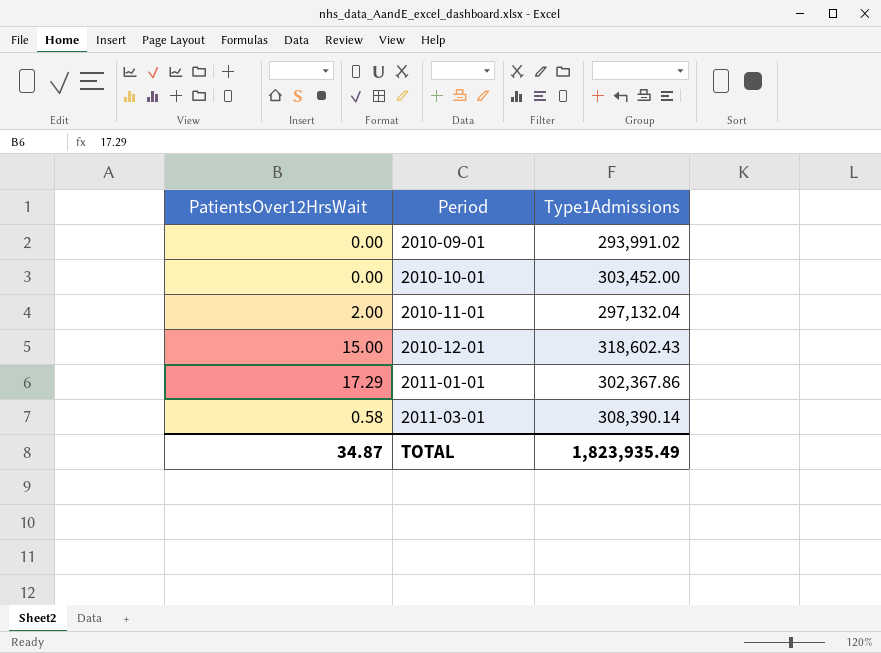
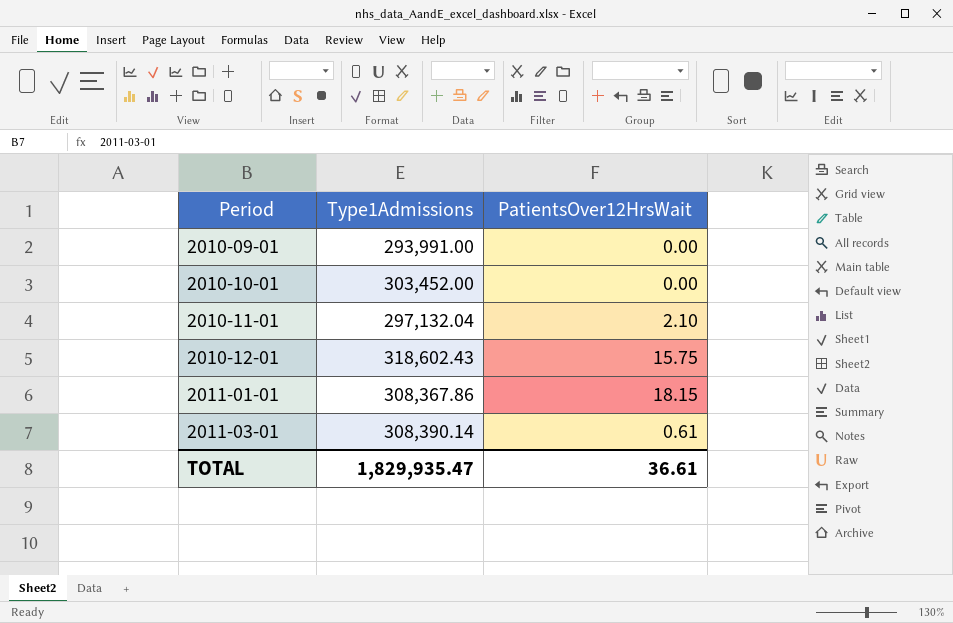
column PatientsOver12HrsWait | position: 1 -> 3
2010-09-01 | Type1Admissions: 293,991.02 -> 293,991.00
2010-11-01 | PatientsOver12HrsWait: 2.00 -> 2.10
2010-12-01 | PatientsOver12HrsWait: 15.00 -> 15.75
2011-01-01 | Type1Admissions: 302,367.86 -> 308,367.86
2011-01-01 | PatientsOver12HrsWait: 17.29 -> 18.15
2011-03-01 | PatientsOver12HrsWait: 0.58 -> 0.61
TOTAL | Type1Admissions: 1,823,935.49 -> 1,829,935.47
TOTAL | PatientsOver12HrsWait: 34.87 -> 36.61

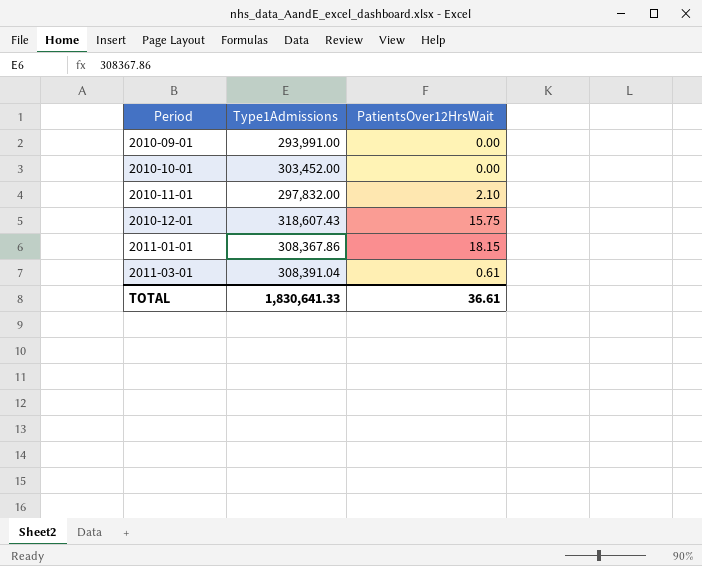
2010-11-01 | Type1Admissions: 297,132.04 -> 297,832.00
2010-12-01 | Type1Admissions: 318,602.43 -> 318,607.43
2011-03-01 | Type1Admissions: 308,390.14 -> 308,391.04
TOTAL | Type1Admissions: 1,829,935.47 -> 1,830,641.33

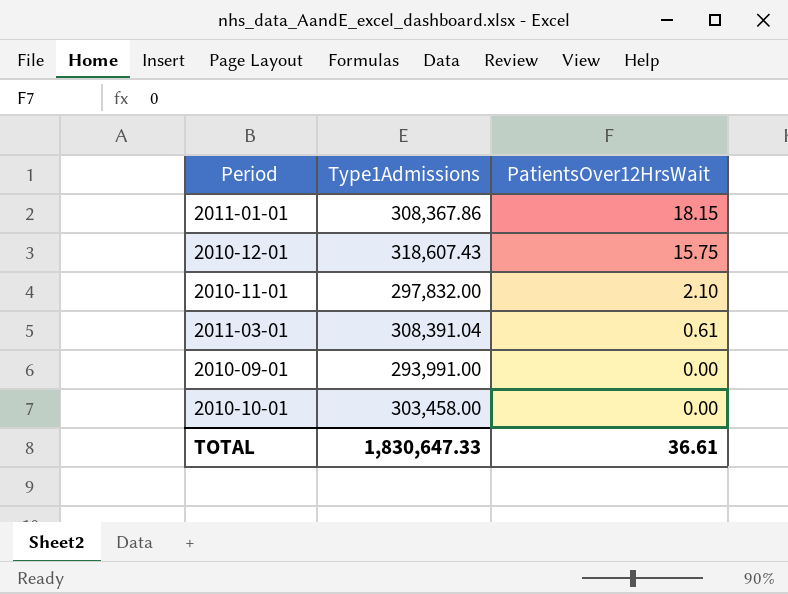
row order: Period ascending -> PatientsOver12HrsWait descending
2010-10-01 | Type1Admissions: 303,452.00 -> 303,458.00
TOTAL | Type1Admissions: 1,830,641.33 -> 1,830,647.33

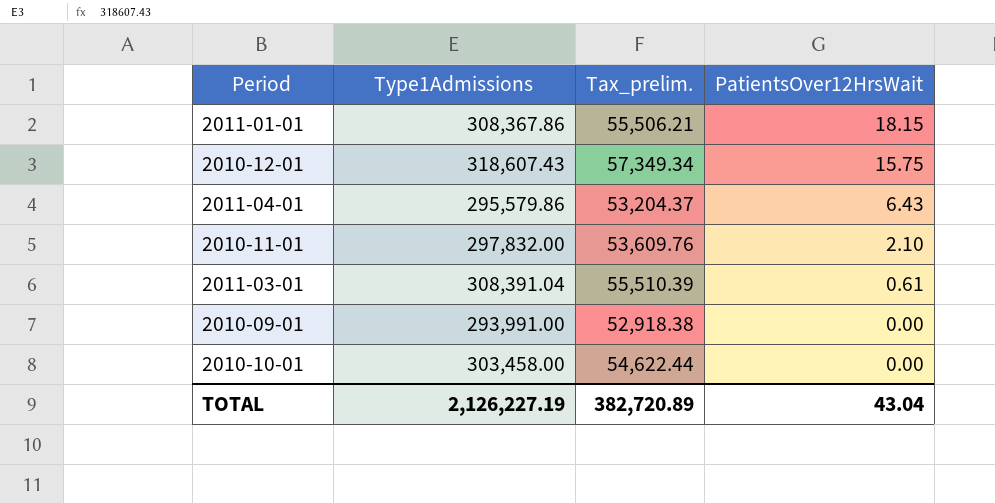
column Tax_prelim. | formula: none -> [Type1Admissions] * 0.18
row 2011-04-01: none -> 295,579.86 | 53,204.37 | 6.43
TOTAL | Type1Admissions: 1,830,647.33 -> 2,126,227.19
TOTAL | PatientsOver12HrsWait: 36.61 -> 43.04

